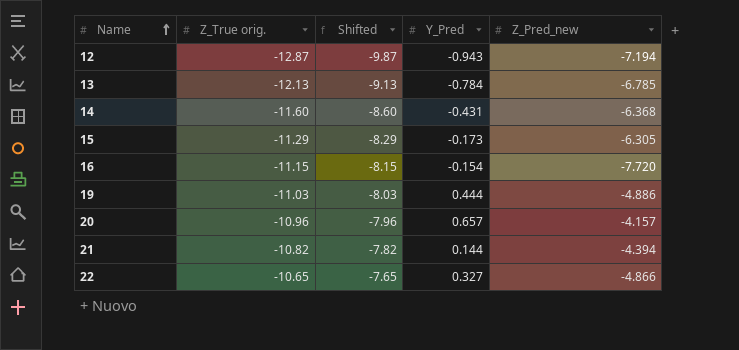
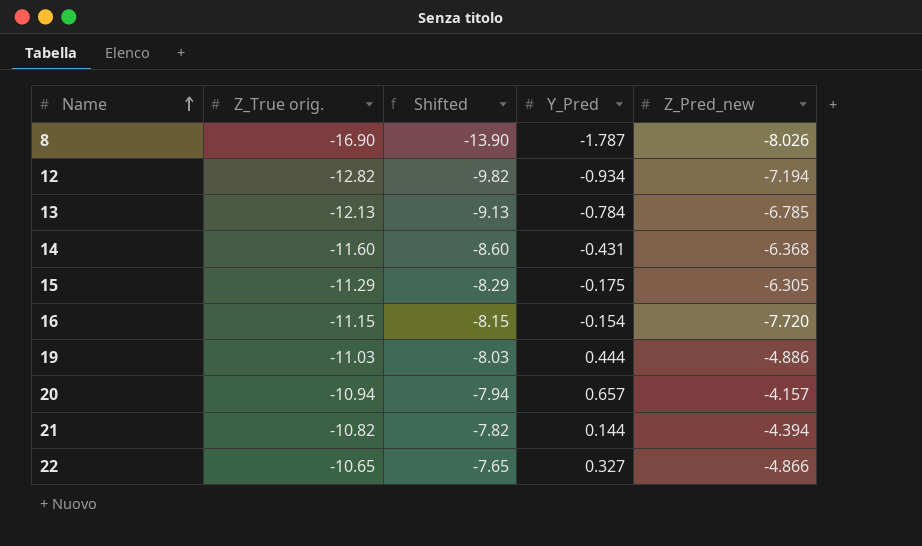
row 8: none -> -16.90 | -13.90 | -1.787 | -8.026
12 | Z_True orig.: -12.87 -> -12.82
12 | Shifted: -9.87 -> -9.82
12 | Y_Pred: -0.943 -> -0.934
15 | Y_Pred: -0.173 -> -0.175
20 | Z_True orig.: -10.96 -> -10.94
20 | Shifted: -7.96 -> -7.94

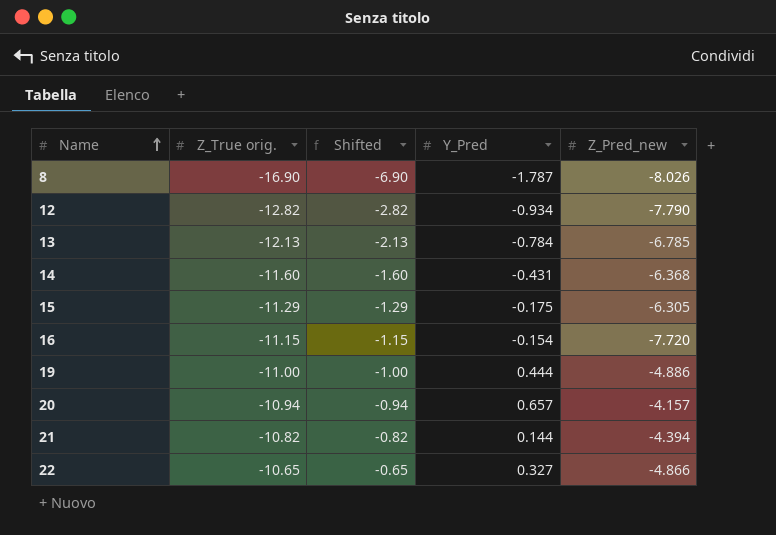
column Shifted | formula: [Z_True orig.] + 3 -> [Z_True orig.] + 10
12 | Z_Pred_new: -7.194 -> -7.790
19 | Z_True orig.: -11.03 -> -11.00

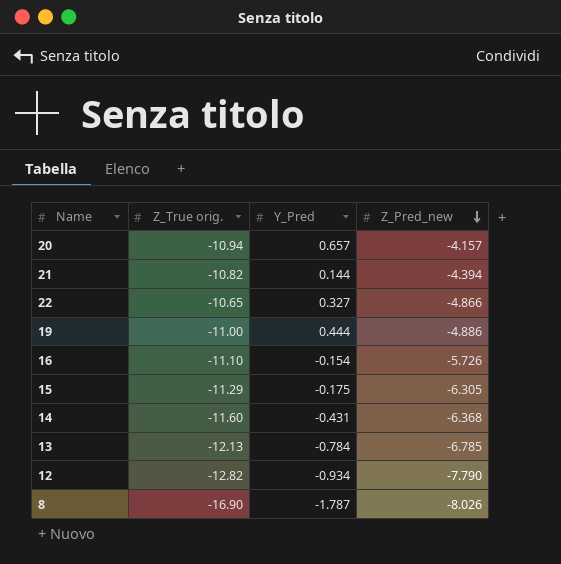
row order: Name ascending -> Z_Pred_new descending
column Shifted | formula: [Z_True orig.] + 10 -> none
16 | Z_True orig.: -11.15 -> -11.10
16 | Z_Pred_new: -7.720 -> -5.726

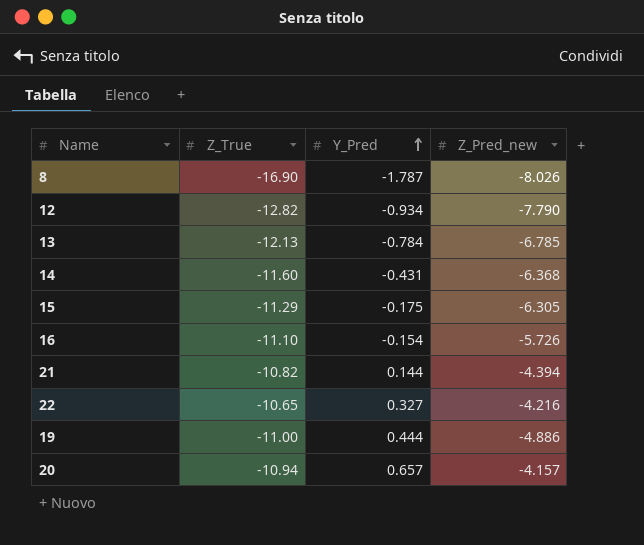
row order: Z_Pred_new descending -> Y_Pred ascending
column name: Z_True orig. -> Z_True
22 | Z_Pred_new: -4.866 -> -4.216

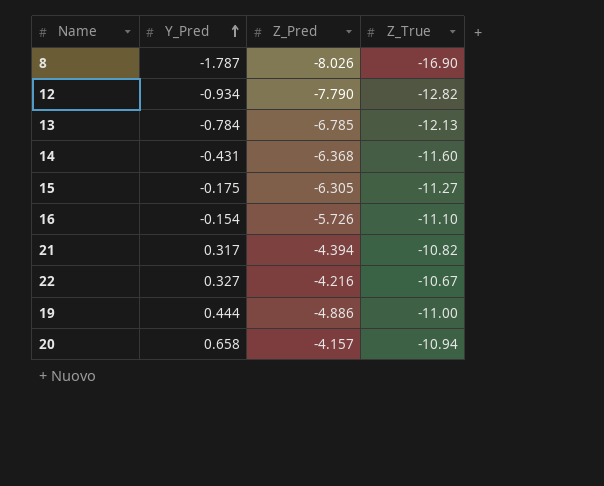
column name: Z_Pred_new -> Z_Pred
column Z_True | position: 2 -> 4
15 | Z_True: -11.29 -> -11.27
21 | Y_Pred: 0.144 -> 0.317
22 | Z_True: -10.65 -> -10.67
20 | Y_Pred: 0.657 -> 0.658

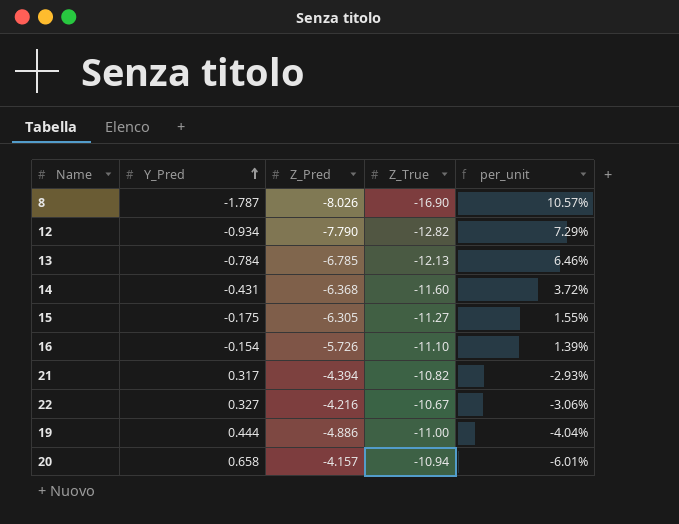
column per_unit | formula: none -> [Y_Pred] / [Z_True]

